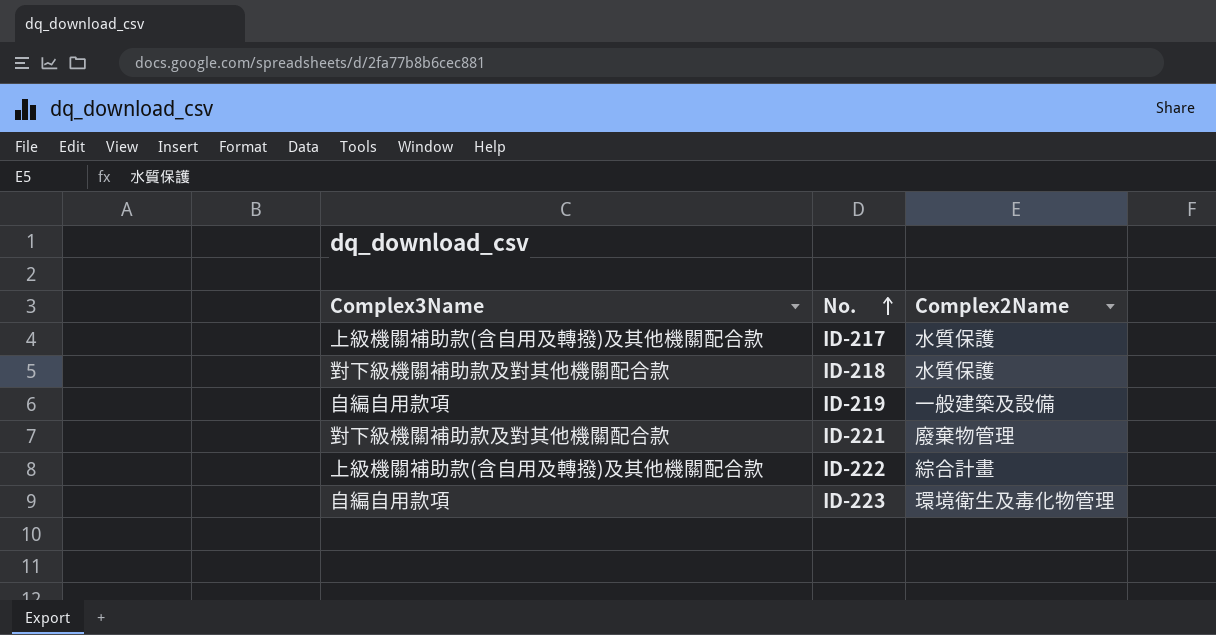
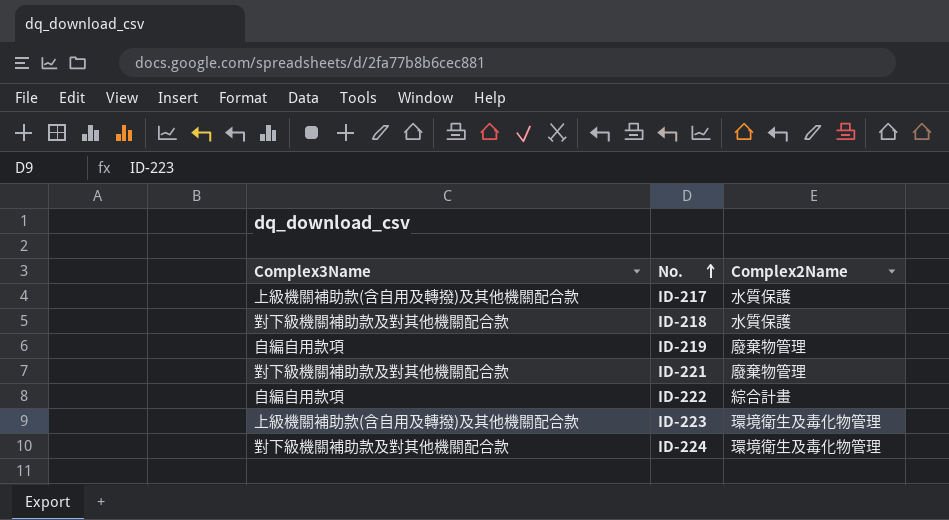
ID-219 | Complex2Name: 一般建築及設備 -> 廢棄物管理
ID-222 | Complex3Name: 上級機關補助款(含自用及轉撥)及其他機關配合款 -> 自編自用款項
ID-223 | Complex3Name: 自編自用款項 -> 上級機關補助款(含自用及轉撥)及其他機關配合款
row ID-224: none -> 對下級機關補助款及對其他機關配合款 | 環境衛生及毒化物管理

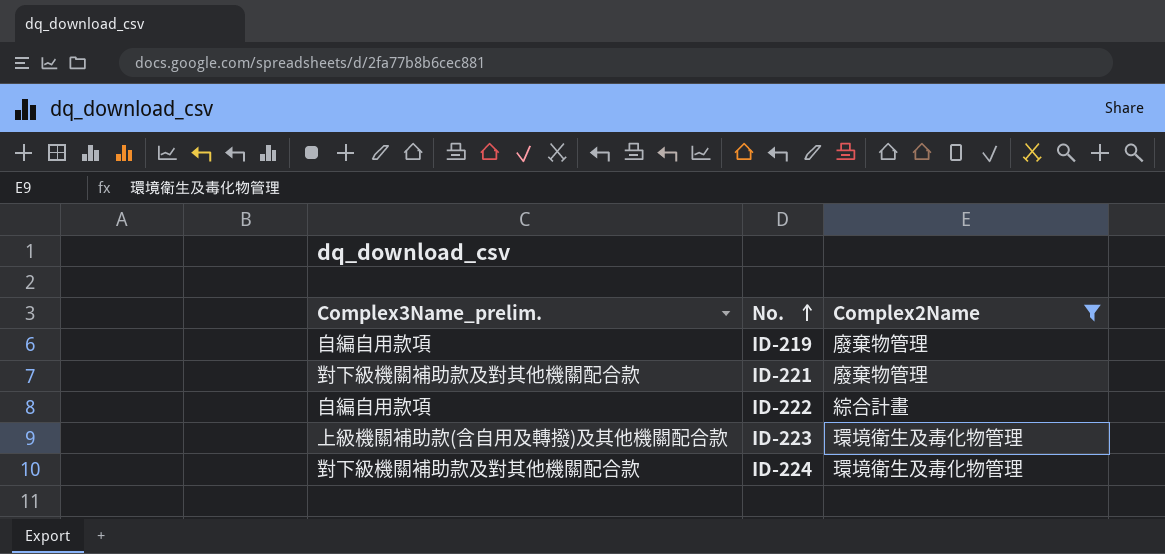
filter: none -> Complex2Name != 水質保護
column name: Complex3Name -> Complex3Name_prelim.

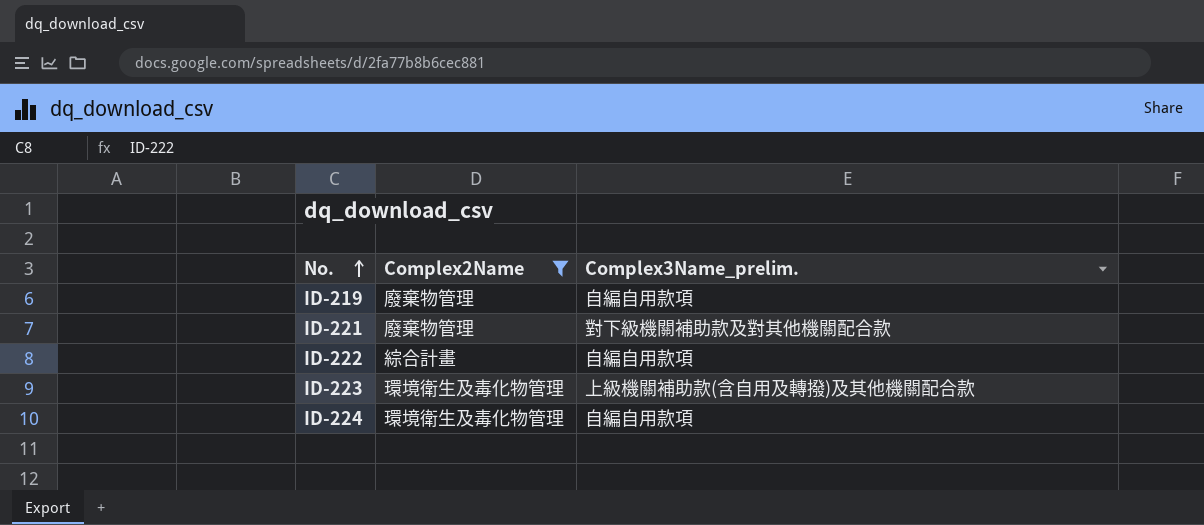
column Complex3Name_prelim. | position: 1 -> 3
ID-224 | Complex3Name_prelim.: 對下級機關補助款及對其他機關配合款 -> 自編自用款項

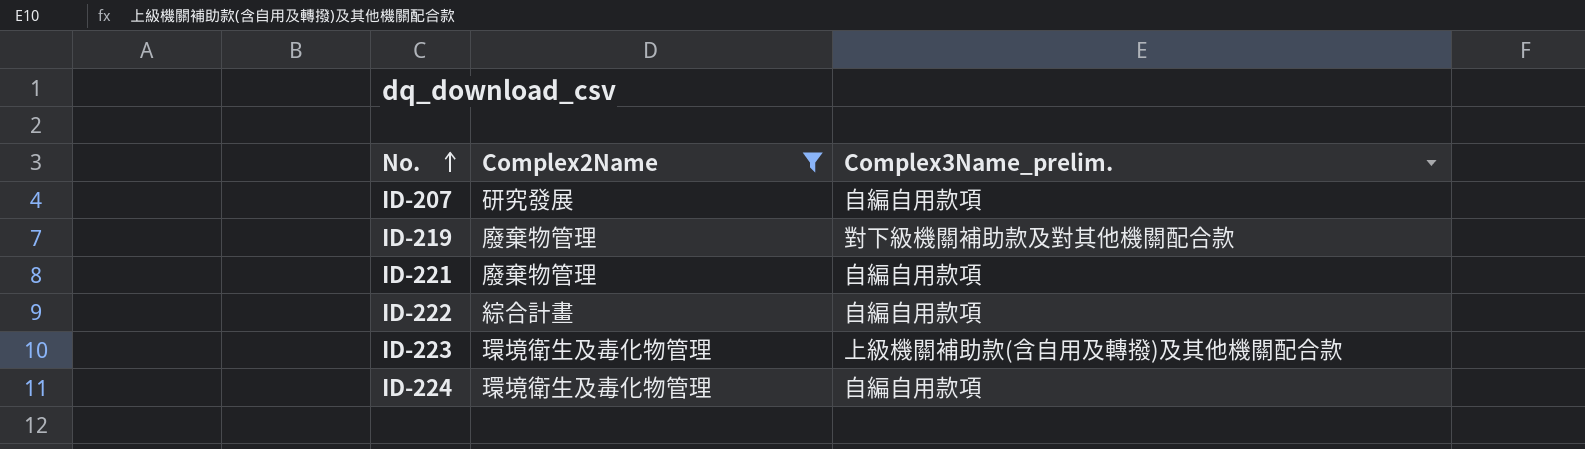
row ID-207: none -> 研究發展 | 自編自用款項
ID-219 | Complex3Name_prelim.: 自編自用款項 -> 對下級機關補助款及對其他機關配合款
ID-221 | Complex3Name_prelim.: 對下級機關補助款及對其他機關配合款 -> 自編自用款項

